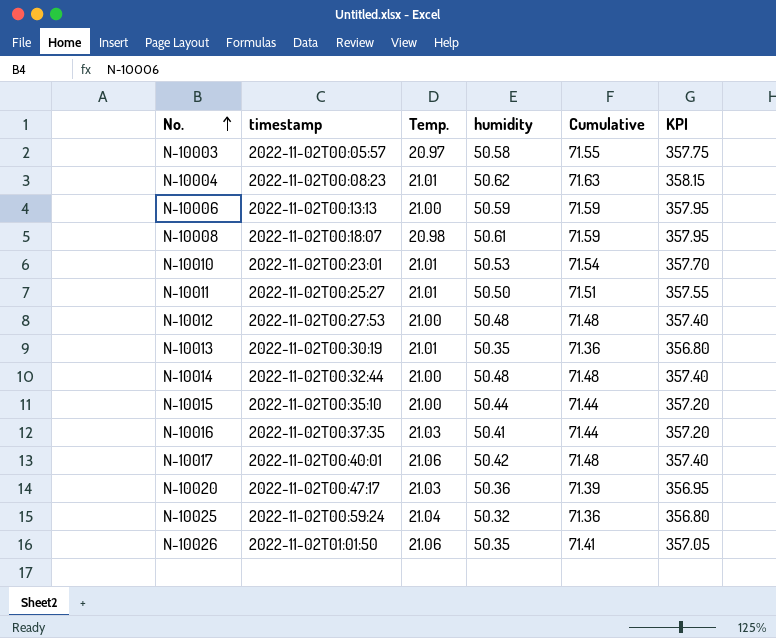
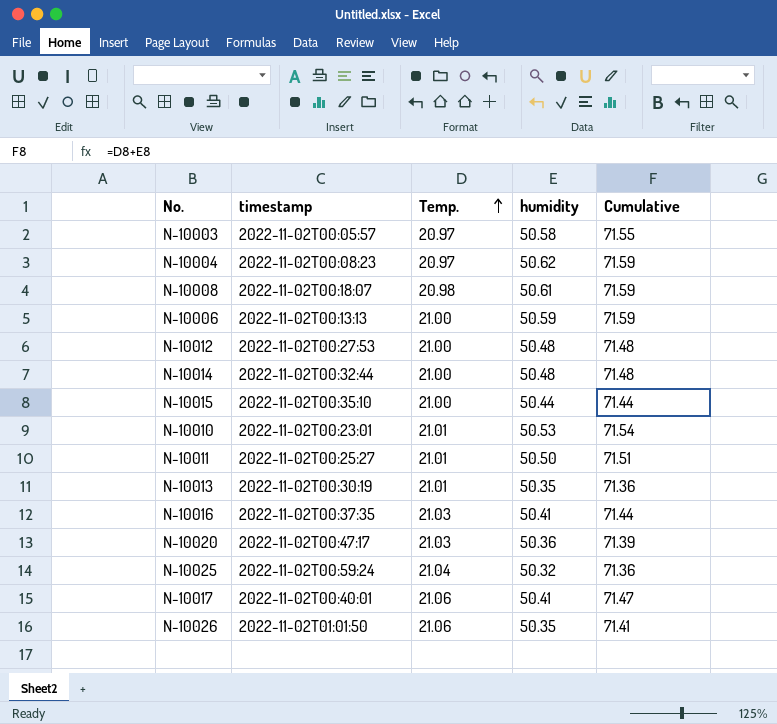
row order: No. ascending -> Temp. ascending
column KPI | formula: [Cumulative] * 5 -> none
N-10004 | Temp.: 21.01 -> 20.97
N-10004 | Cumulative: 71.63 -> 71.59
N-10017 | humidity: 50.42 -> 50.41
N-10017 | Cumulative: 71.48 -> 71.47

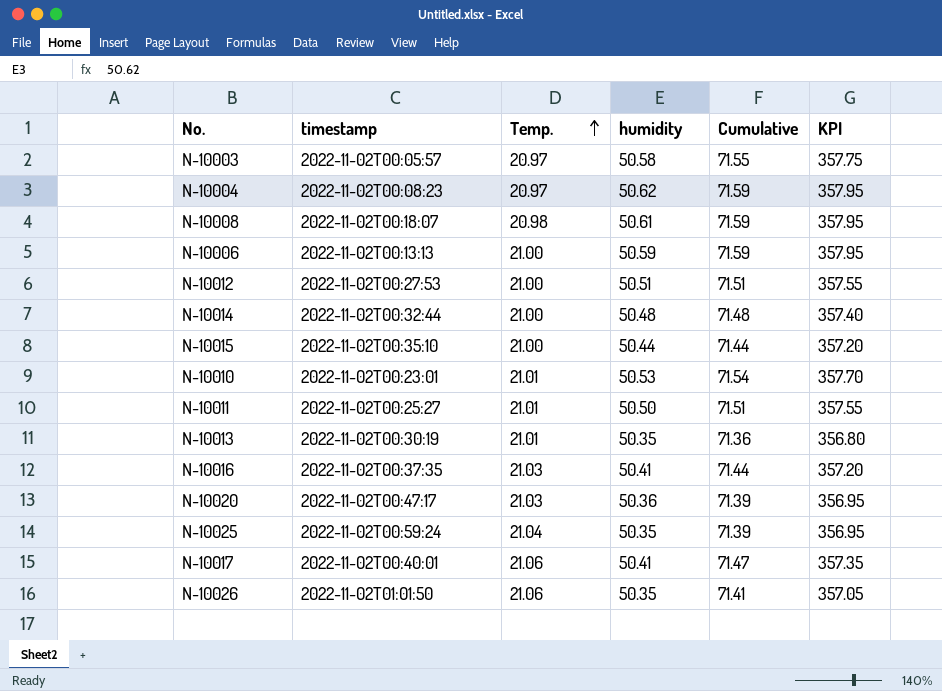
column KPI | formula: none -> [Cumulative] * 5
N-10012 | humidity: 50.48 -> 50.51
N-10012 | Cumulative: 71.48 -> 71.51
N-10025 | humidity: 50.32 -> 50.35
N-10025 | Cumulative: 71.36 -> 71.39

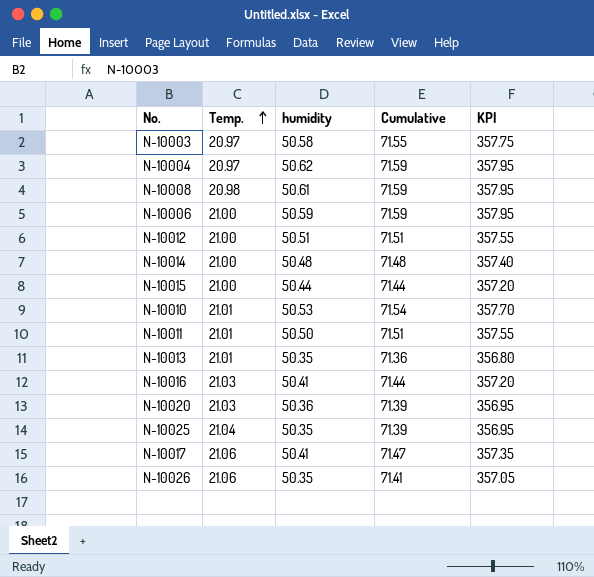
column timestamp | position: 2 -> none

